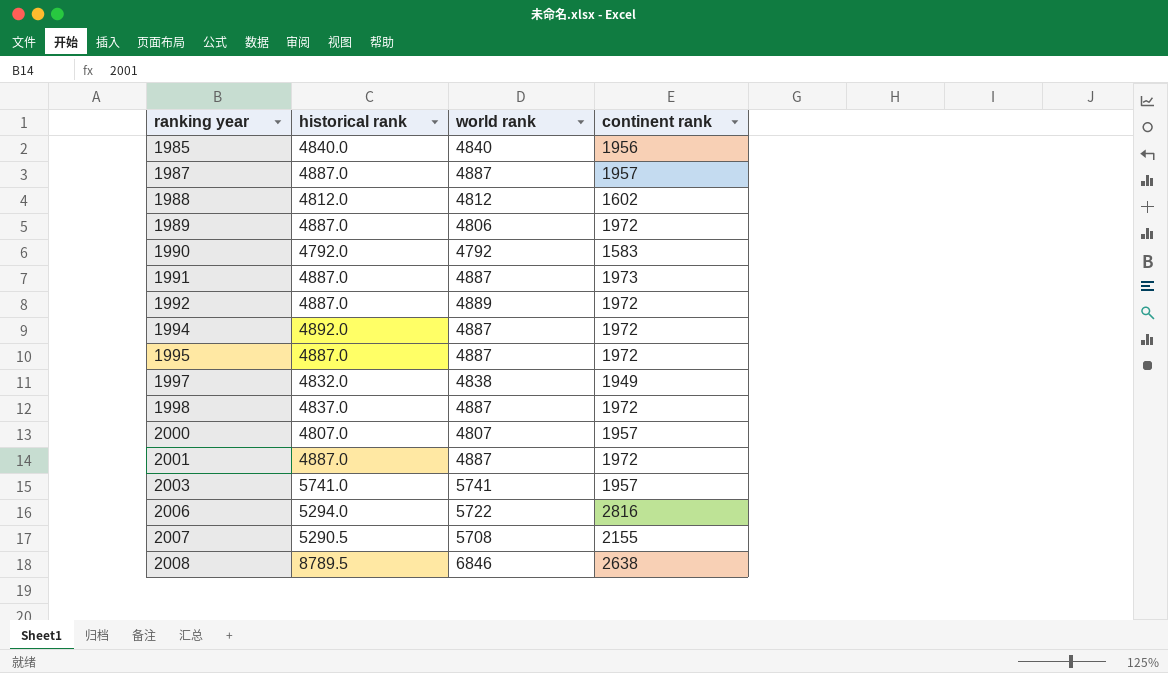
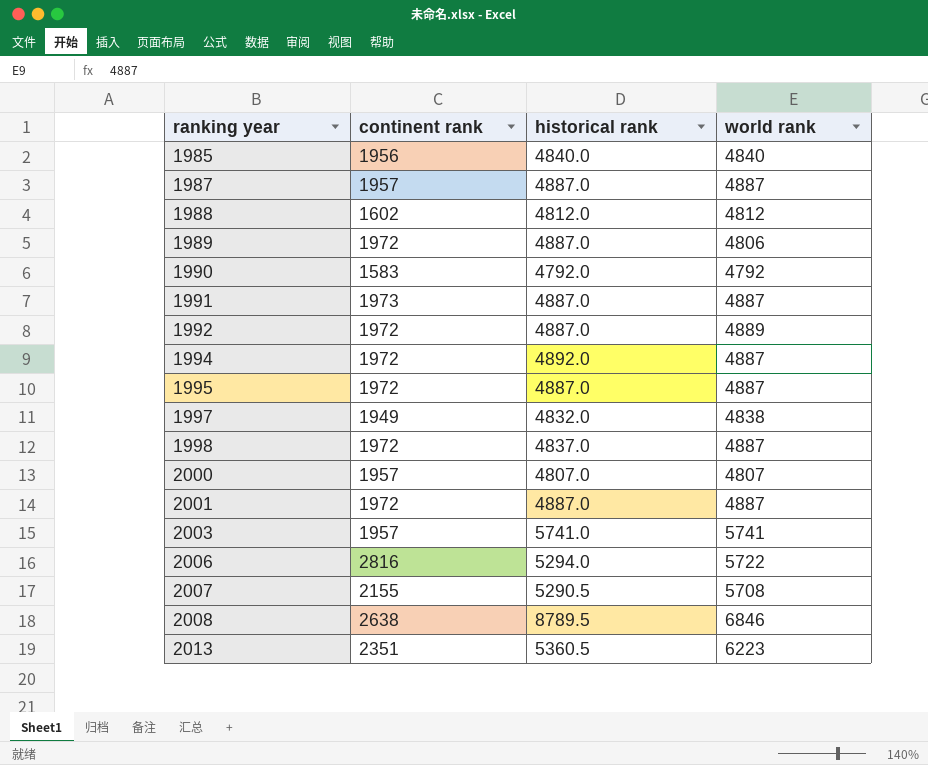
column continent rank | position: 4 -> 2
row 2013: none -> 2351 | 5360.5 | 6223

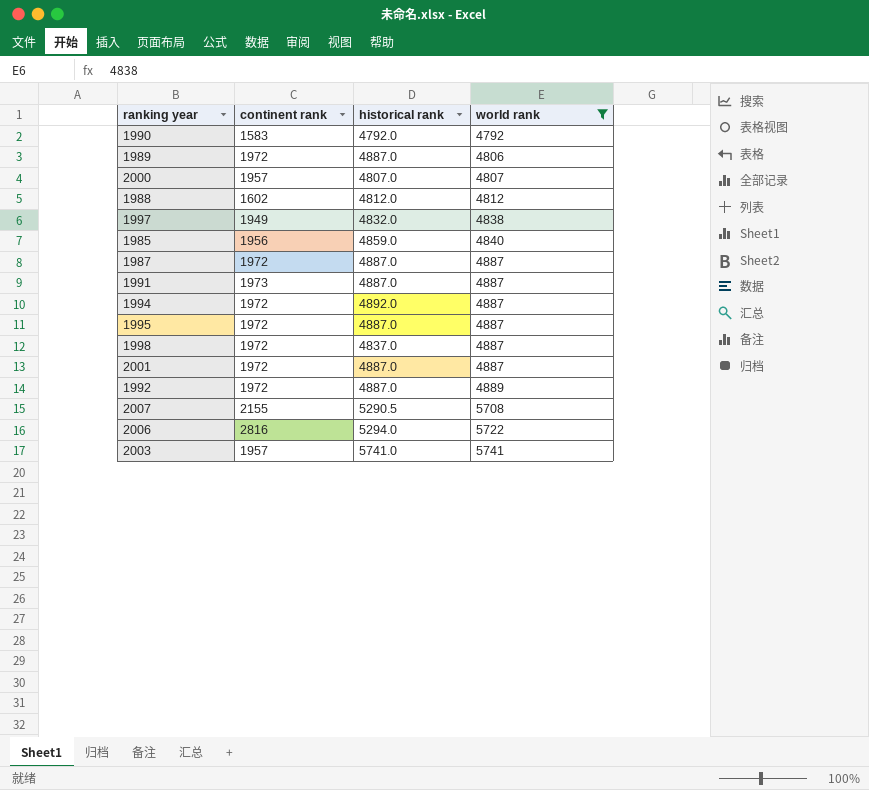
filter: none -> world rank <= 5741
row order: ranking year ascending -> world rank ascending
1985 | historical rank: 4840.0 -> 4859.0
1987 | continent rank: 1957 -> 1972

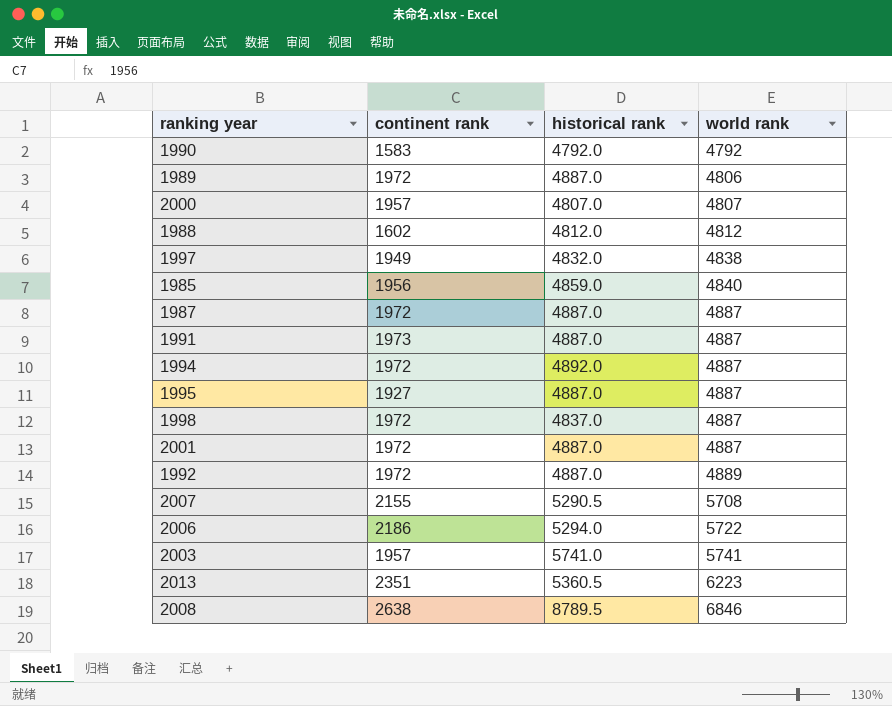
filter: world rank <= 5741 -> none
1995 | continent rank: 1972 -> 1927
2006 | continent rank: 2816 -> 2186

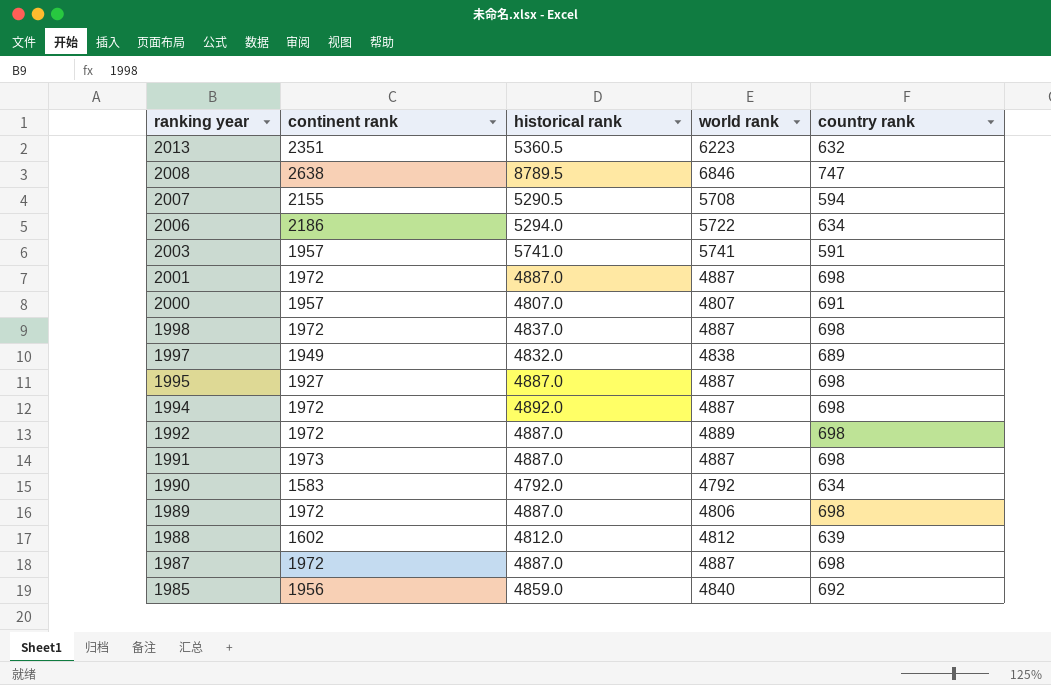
row order: world rank ascending -> ranking year descending
column country rank | position: none -> 5

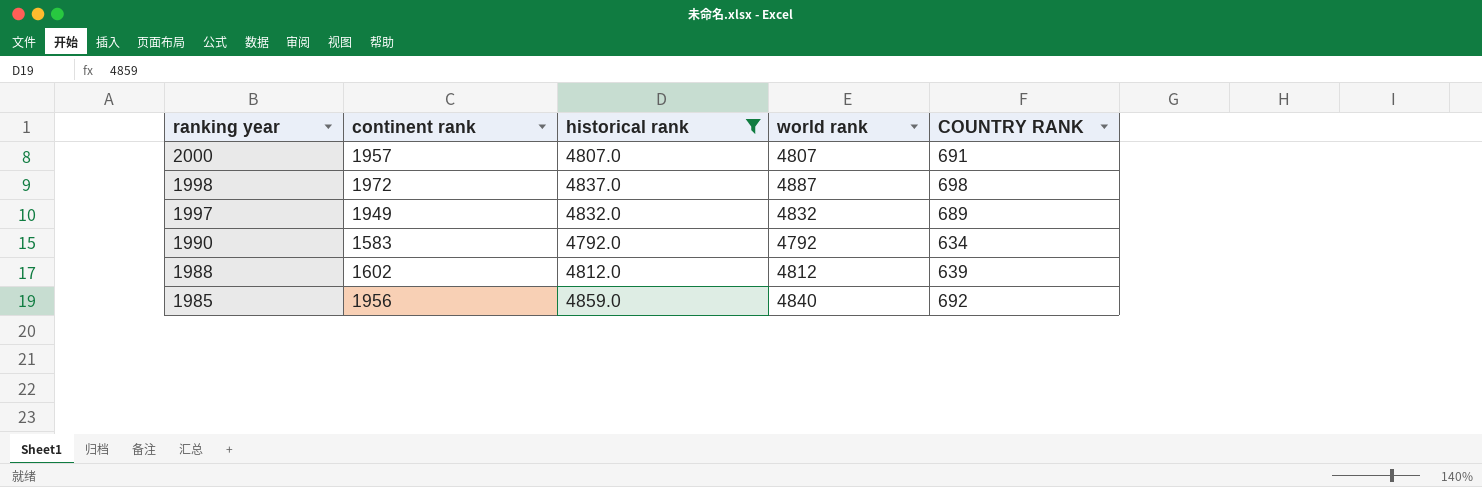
filter: none -> historical rank <= 4859.0
column name: country rank -> COUNTRY RANK
1997 | world rank: 4838 -> 4832

